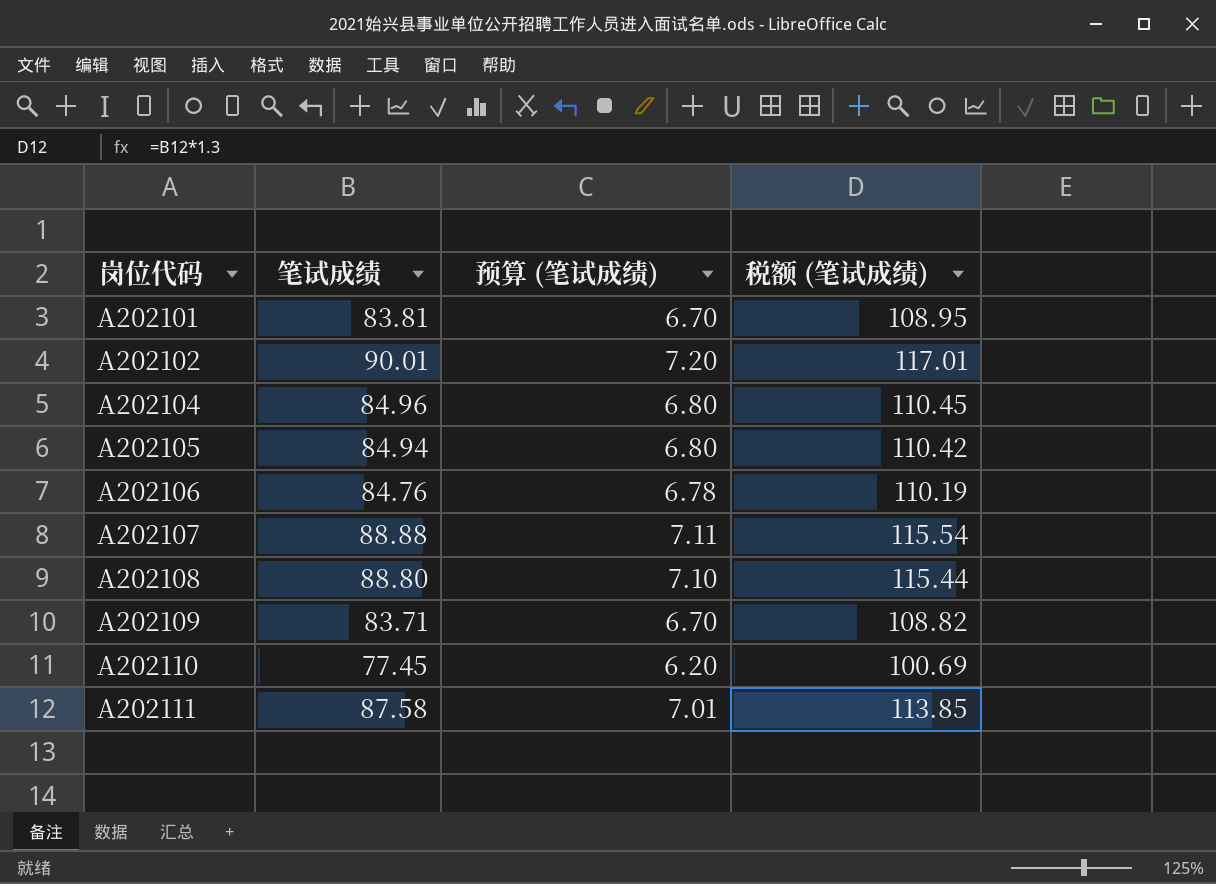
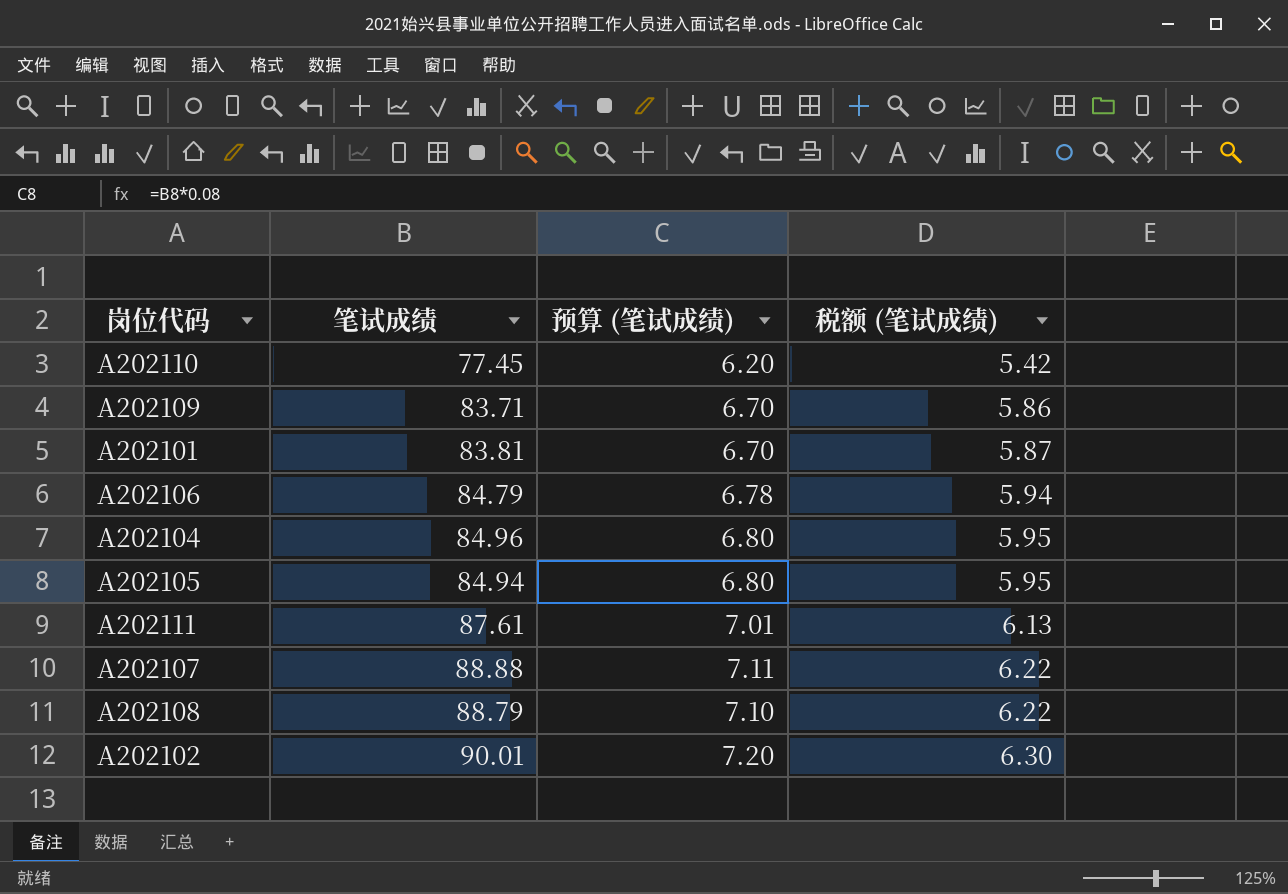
row order: 岗位代码 ascending -> 税额 (笔试成绩) ascending
column 税额 (笔试成绩) | formula: [笔试成绩] * 1.3 -> [笔试成绩] * 0.07
A202106 | 笔试成绩: 84.76 -> 84.79
A202111 | 笔试成绩: 87.58 -> 87.61
A202108 | 笔试成绩: 88.80 -> 88.79

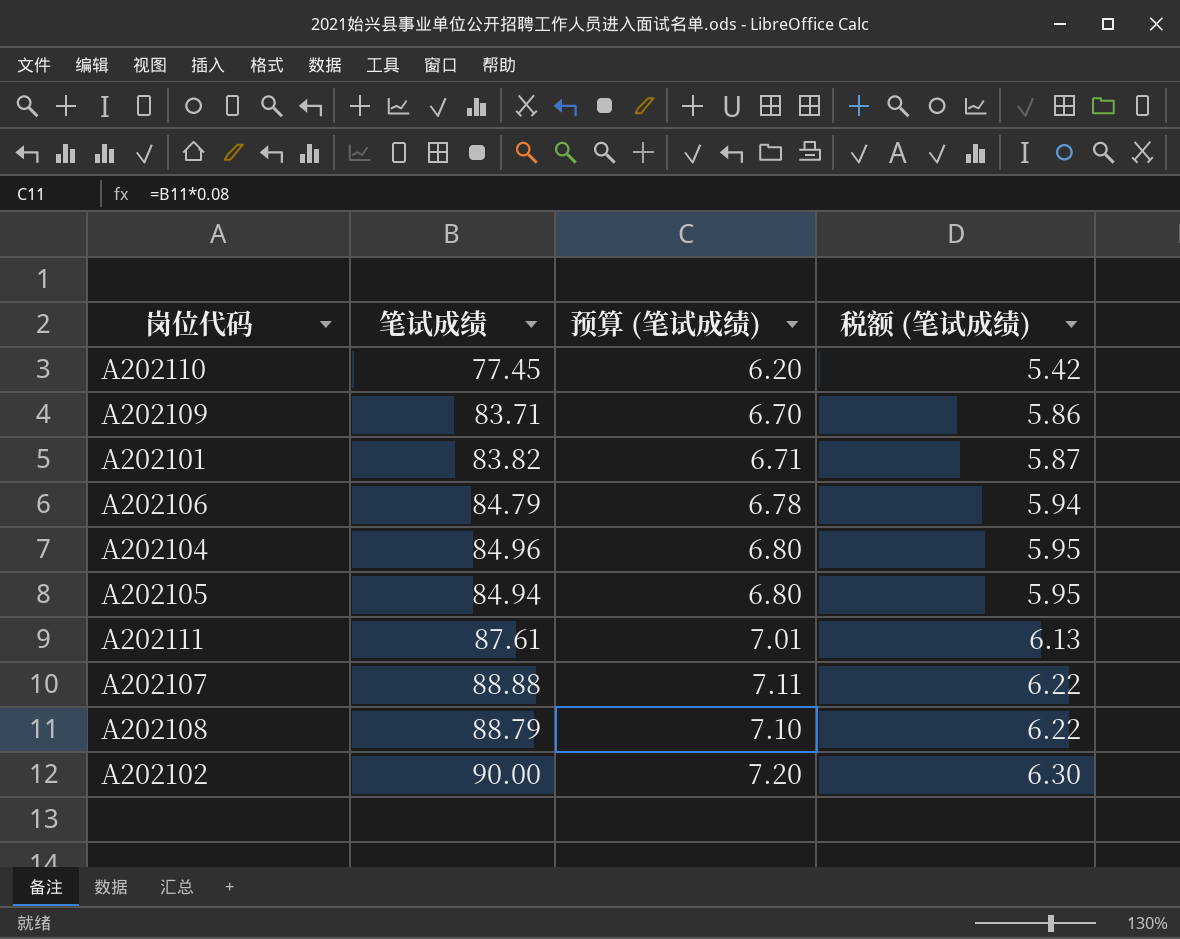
A202101 | 笔试成绩: 83.81 -> 83.82
A202101 | 预算 (笔试成绩): 6.70 -> 6.71
A202102 | 笔试成绩: 90.01 -> 90.00

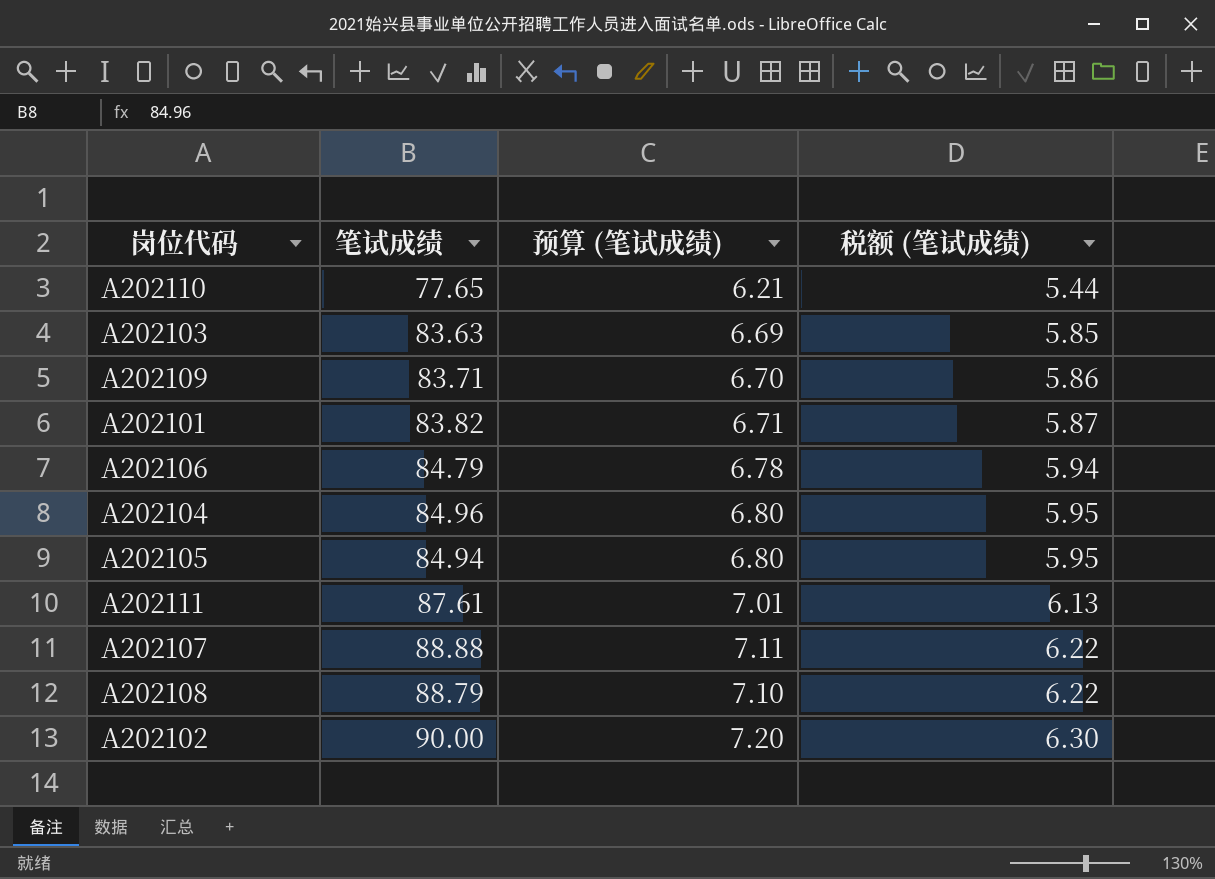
A202110 | 笔试成绩: 77.45 -> 77.65
A202110 | 预算 (笔试成绩): 6.20 -> 6.21
A202110 | 税额 (笔试成绩): 5.42 -> 5.44
row A202103: none -> 83.63 | 6.69 | 5.85

